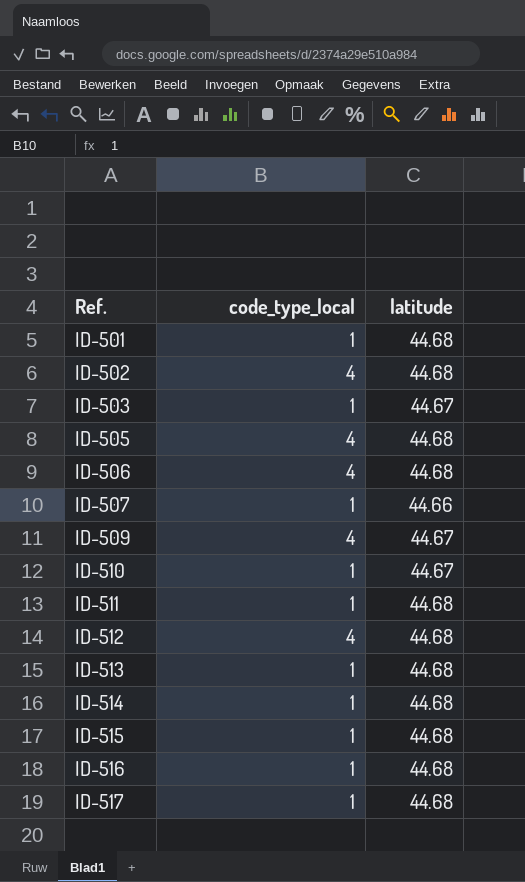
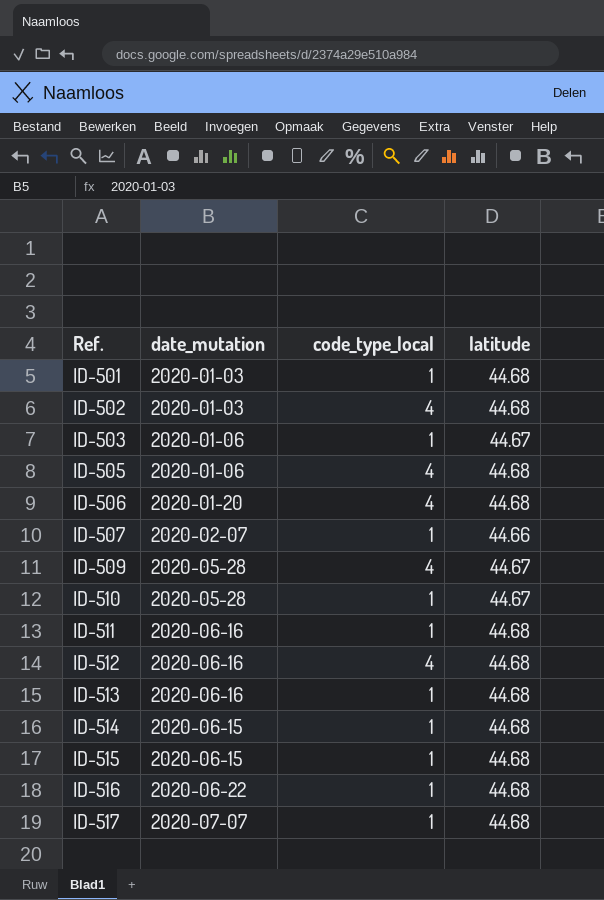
column date_mutation | position: none -> 2

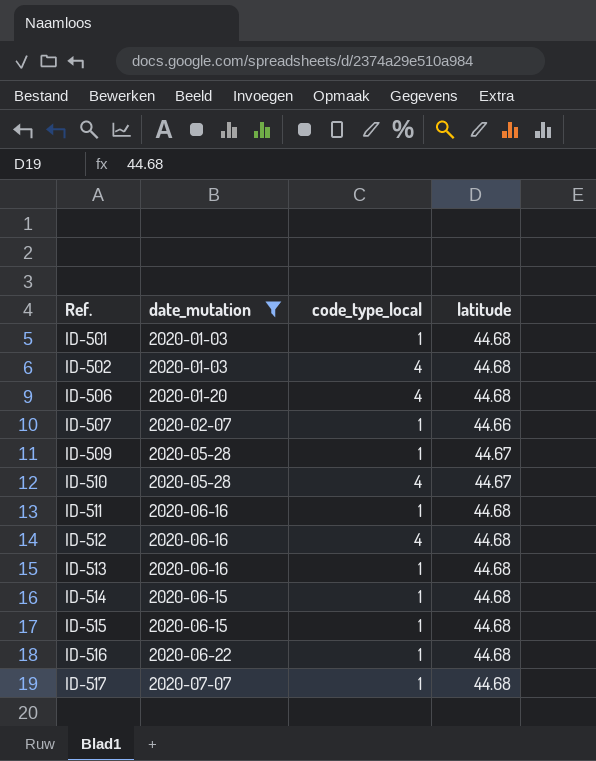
filter: none -> date_mutation != 2020-01-06
ID-509 | code_type_local: 4 -> 1
ID-510 | code_type_local: 1 -> 4

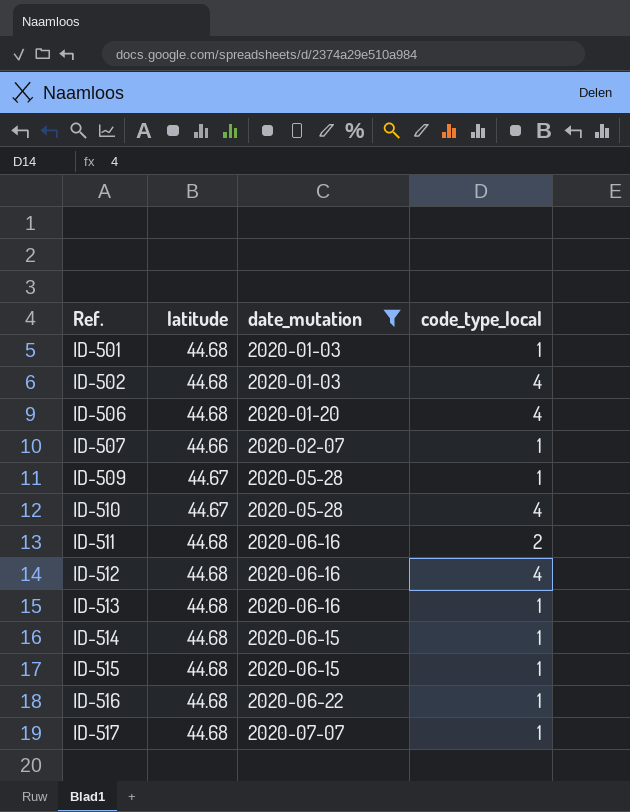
column latitude | position: 4 -> 2
ID-511 | code_type_local: 1 -> 2

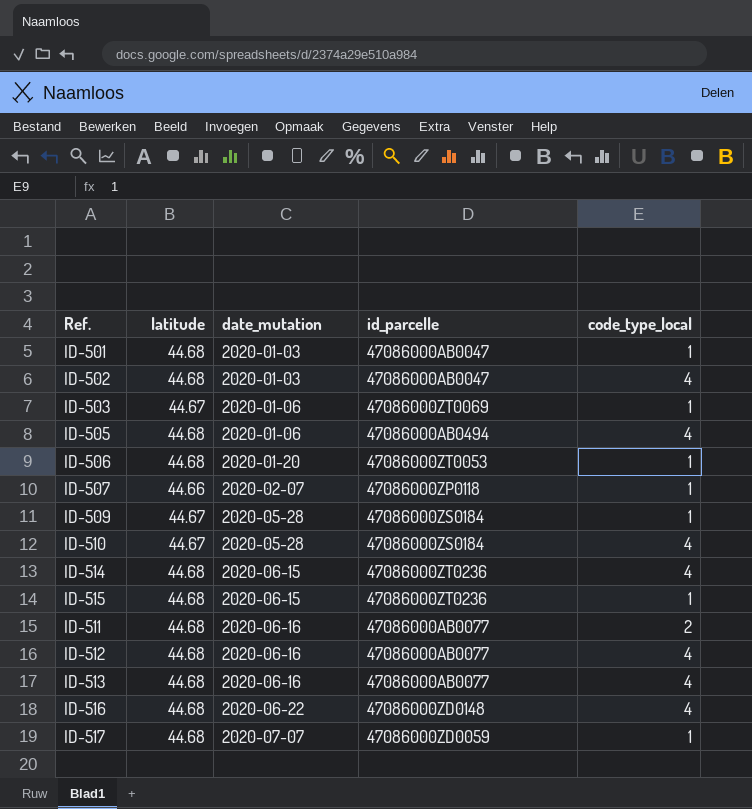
filter: date_mutation != 2020-01-06 -> none
row order: Ref. ascending -> date_mutation ascending
column id_parcelle | position: none -> 4
ID-506 | code_type_local: 4 -> 1
ID-514 | code_type_local: 1 -> 4
ID-513 | code_type_local: 1 -> 4
ID-516 | code_type_local: 1 -> 4

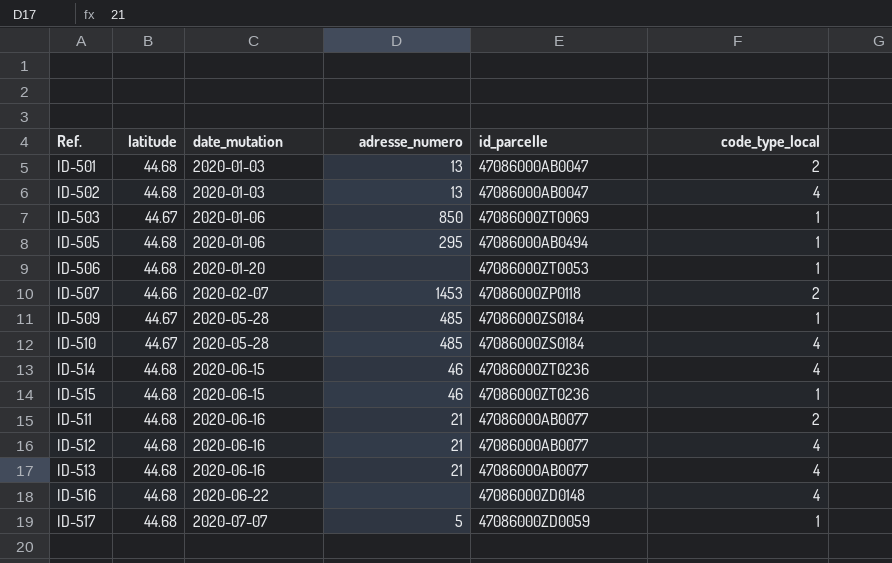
column adresse_numero | position: none -> 4
ID-501 | code_type_local: 1 -> 2
ID-505 | code_type_local: 4 -> 1
ID-507 | code_type_local: 1 -> 2

